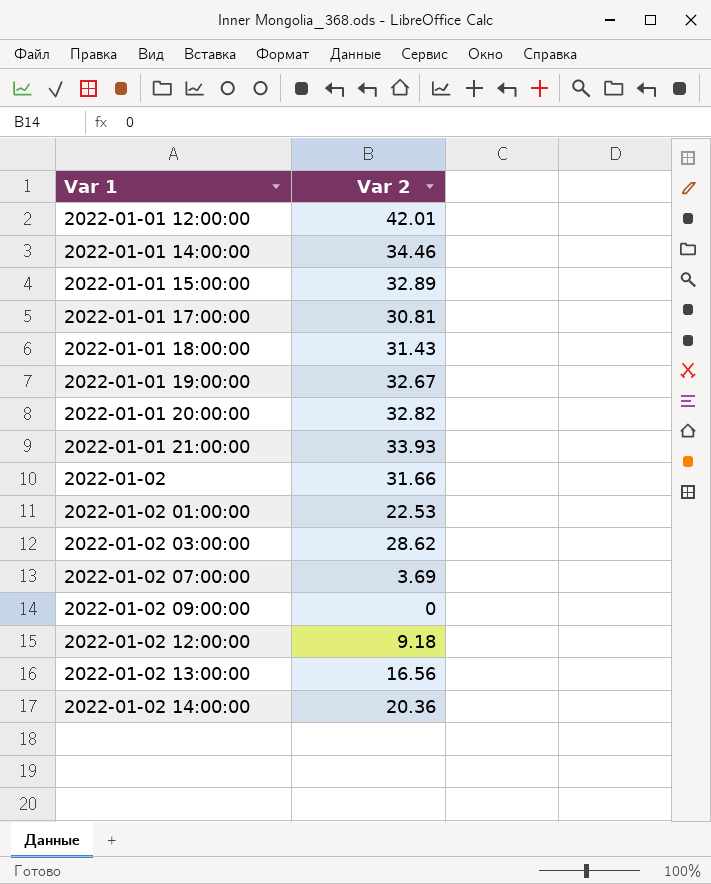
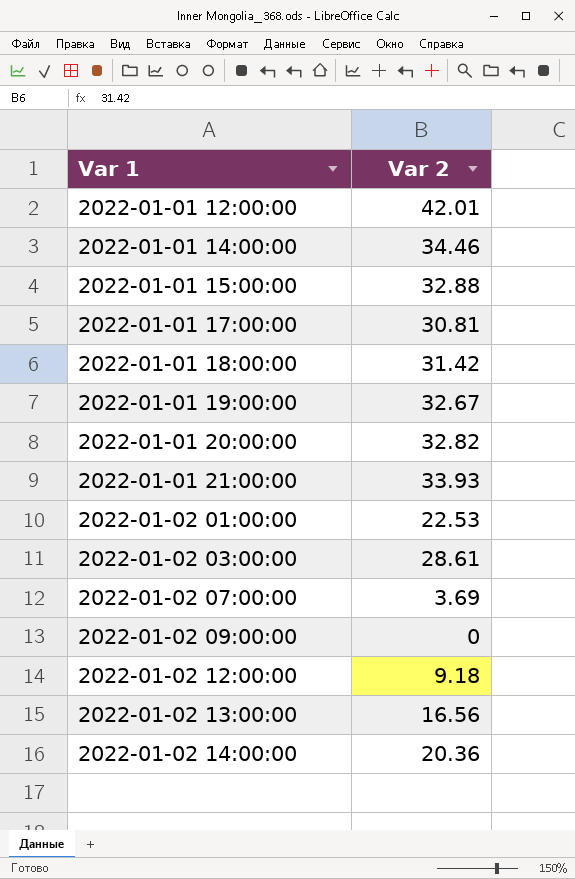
row 2022-01-02: 31.66 -> none
2022-01-01 15:00:00 | Var 2: 32.89 -> 32.88
2022-01-01 18:00:00 | Var 2: 31.43 -> 31.42
2022-01-02 03:00:00 | Var 2: 28.62 -> 28.61

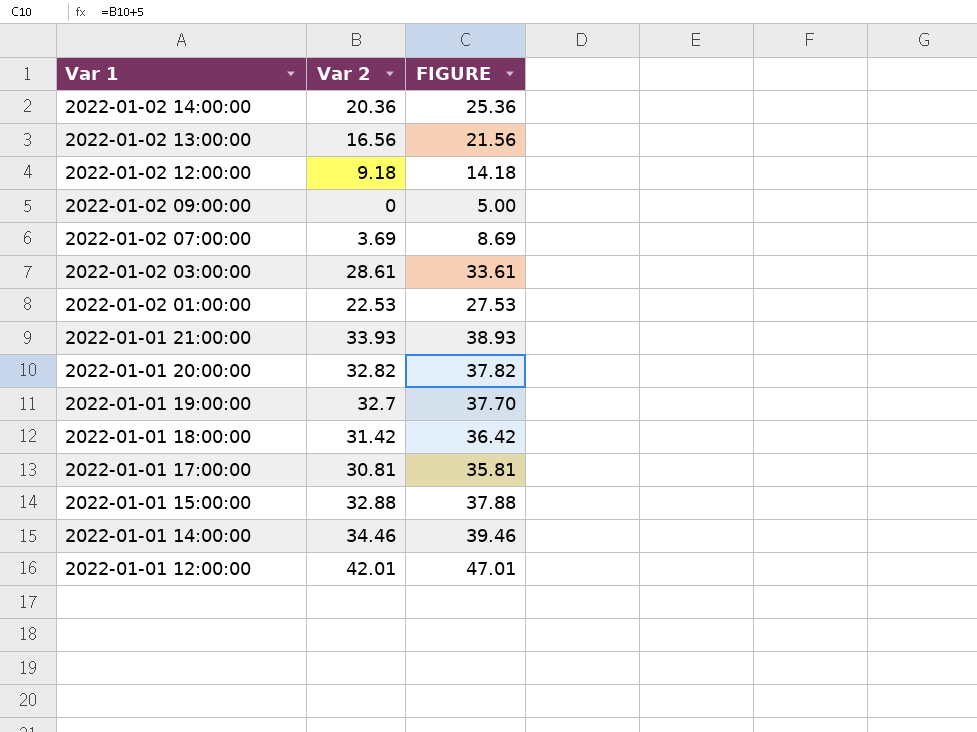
row order: Var 1 ascending -> Var 1 descending
column FIGURE | formula: none -> [Var 2] + 5
2022-01-01 19:00:00 | Var 2: 32.67 -> 32.7

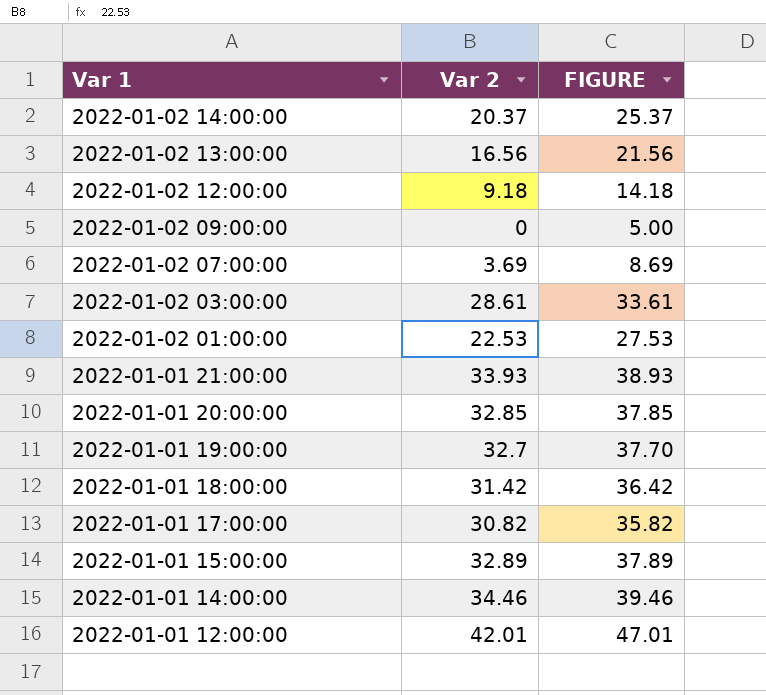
2022-01-02 14:00:00 | Var 2: 20.36 -> 20.37
2022-01-02 14:00:00 | FIGURE: 25.36 -> 25.37
2022-01-01 20:00:00 | Var 2: 32.82 -> 32.85
2022-01-01 20:00:00 | FIGURE: 37.82 -> 37.85
2022-01-01 17:00:00 | Var 2: 30.81 -> 30.82
2022-01-01 17:00:00 | FIGURE: 35.81 -> 35.82
2022-01-01 15:00:00 | Var 2: 32.88 -> 32.89
2022-01-01 15:00:00 | FIGURE: 37.88 -> 37.89

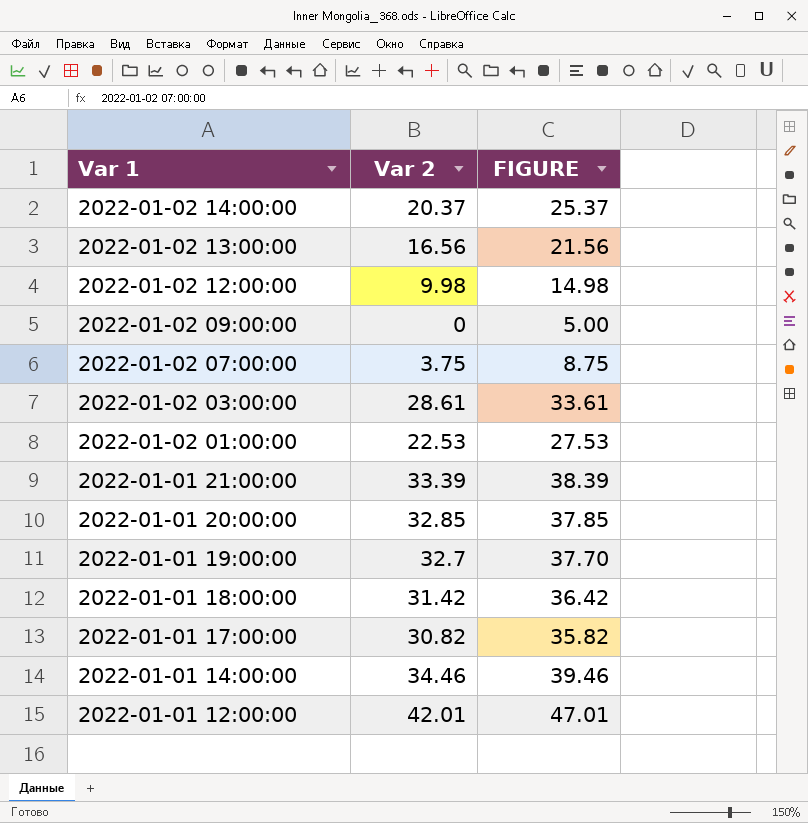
row 2022-01-01 15:00:00: 32.89 | 37.89 -> none
2022-01-02 12:00:00 | Var 2: 9.18 -> 9.98
2022-01-02 12:00:00 | FIGURE: 14.18 -> 14.98
2022-01-02 07:00:00 | Var 2: 3.69 -> 3.75
2022-01-02 07:00:00 | FIGURE: 8.69 -> 8.75
2022-01-01 21:00:00 | Var 2: 33.93 -> 33.39
2022-01-01 21:00:00 | FIGURE: 38.93 -> 38.39

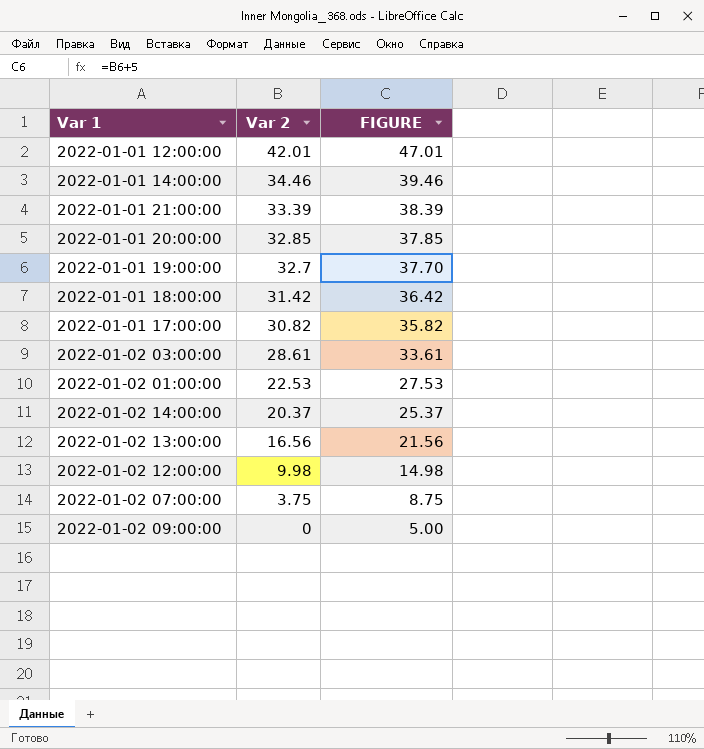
row order: Var 1 descending -> Var 2 descending

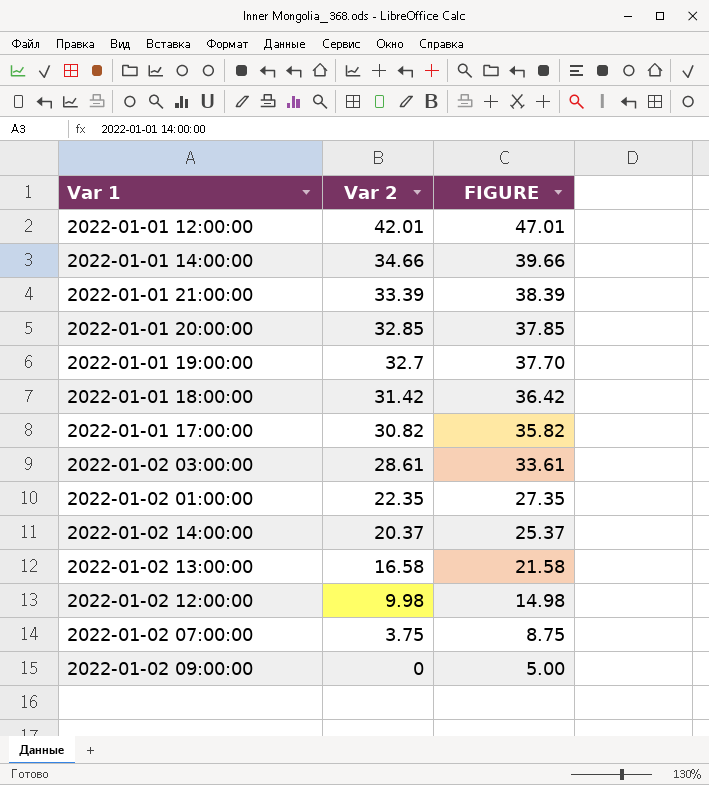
2022-01-01 14:00:00 | Var 2: 34.46 -> 34.66
2022-01-01 14:00:00 | FIGURE: 39.46 -> 39.66
2022-01-02 01:00:00 | Var 2: 22.53 -> 22.35
2022-01-02 01:00:00 | FIGURE: 27.53 -> 27.35
2022-01-02 13:00:00 | Var 2: 16.56 -> 16.58
2022-01-02 13:00:00 | FIGURE: 21.56 -> 21.58

